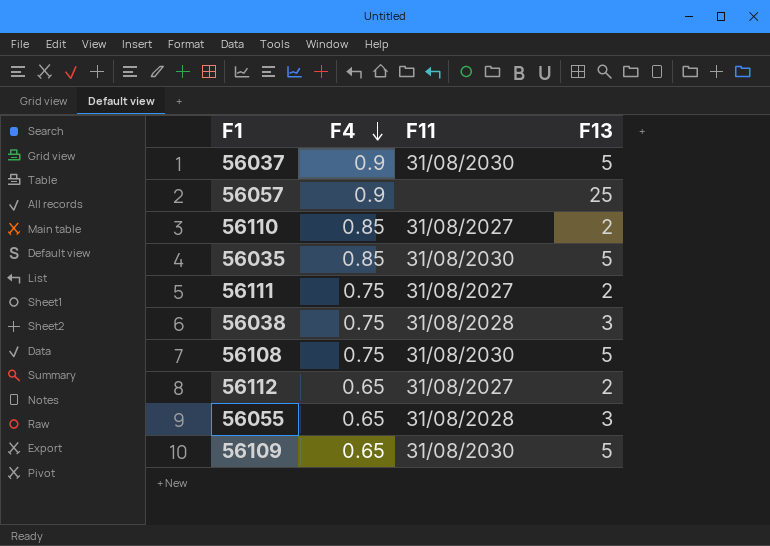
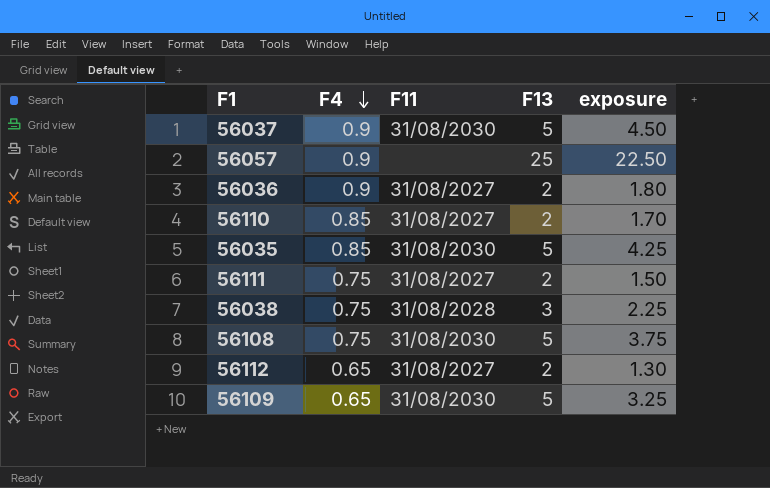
column exposure | formula: none -> [F4] * [F13]
row 56055: 0.65 | 31/08/2028 | 3 -> none
row 56036: none -> 0.9 | 31/08/2027 | 2 | 1.80

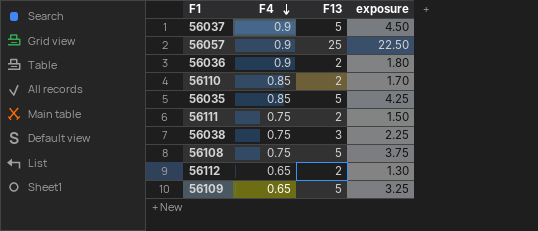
column F11 | position: 3 -> none

